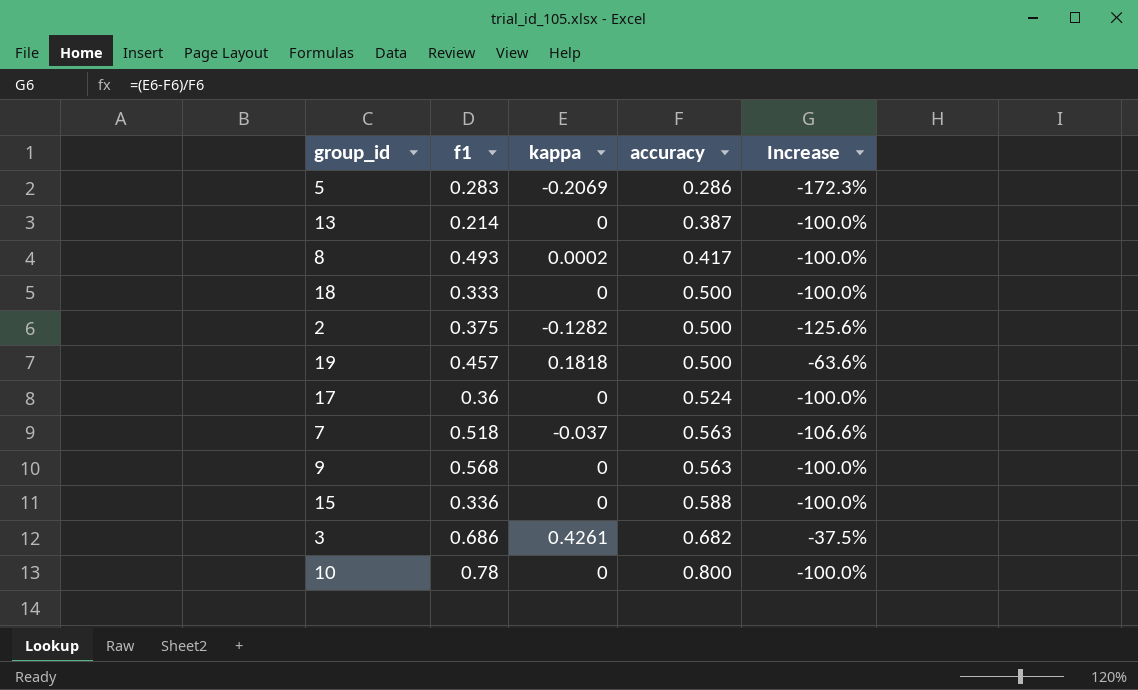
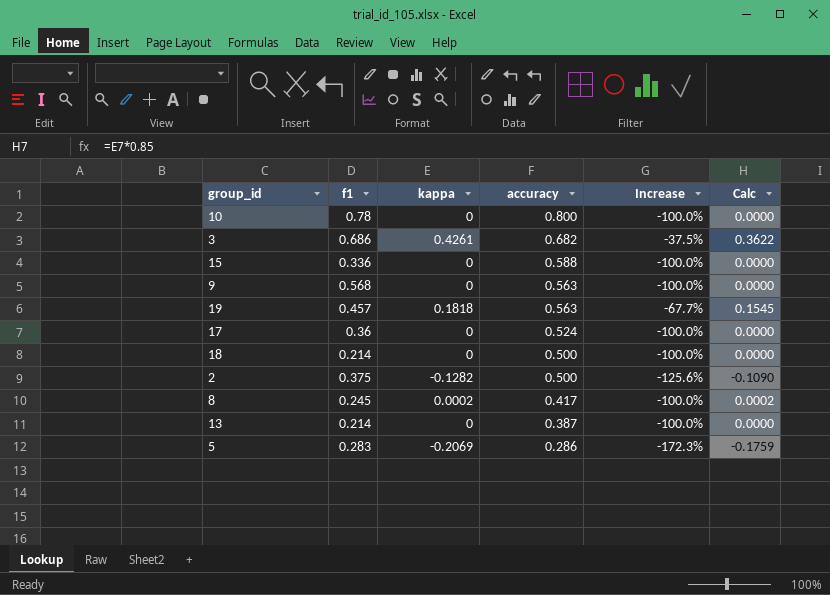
row order: accuracy ascending -> accuracy descending
column Calc | formula: none -> [kappa] * 0.85
row 7: 0.518 | -0.037 | 0.563 | -106.6% -> none
19 | accuracy: 0.500 -> 0.563
19 | Increase: -63.6% -> -67.7%
18 | f1: 0.333 -> 0.214
8 | f1: 0.493 -> 0.245

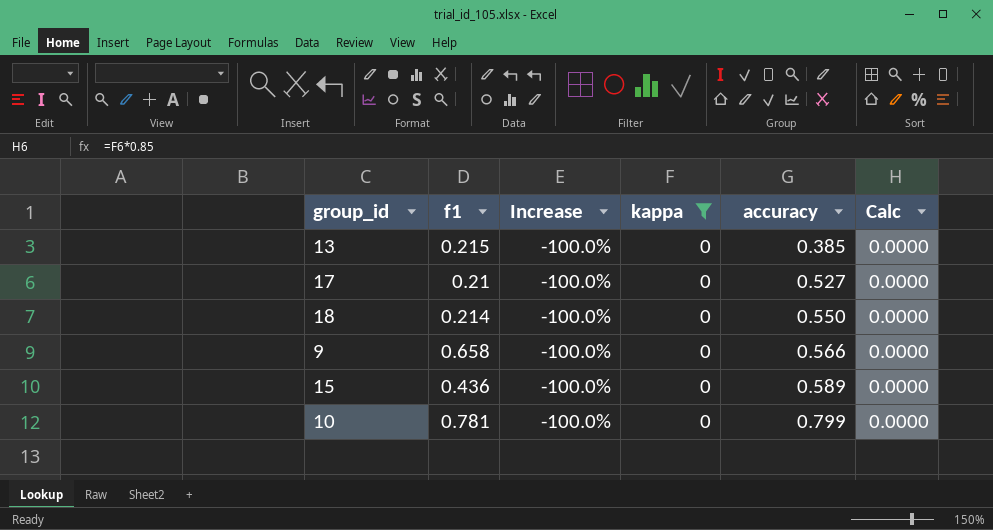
filter: none -> kappa = 0
row order: accuracy descending -> accuracy ascending
column Increase | position: 5 -> 3
13 | f1: 0.214 -> 0.215
13 | accuracy: 0.387 -> 0.385
17 | f1: 0.36 -> 0.21
17 | accuracy: 0.524 -> 0.527
18 | accuracy: 0.500 -> 0.550
9 | f1: 0.568 -> 0.658
9 | accuracy: 0.563 -> 0.566
15 | f1: 0.336 -> 0.436
15 | accuracy: 0.588 -> 0.589
10 | f1: 0.78 -> 0.781
10 | accuracy: 0.800 -> 0.799

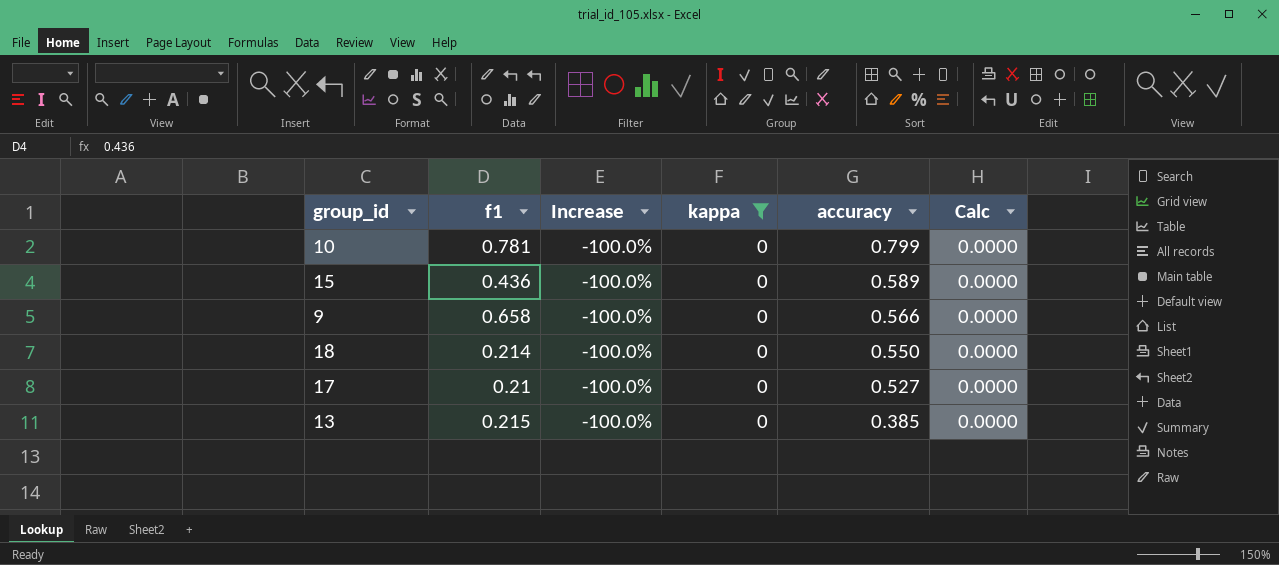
row order: accuracy ascending -> accuracy descending

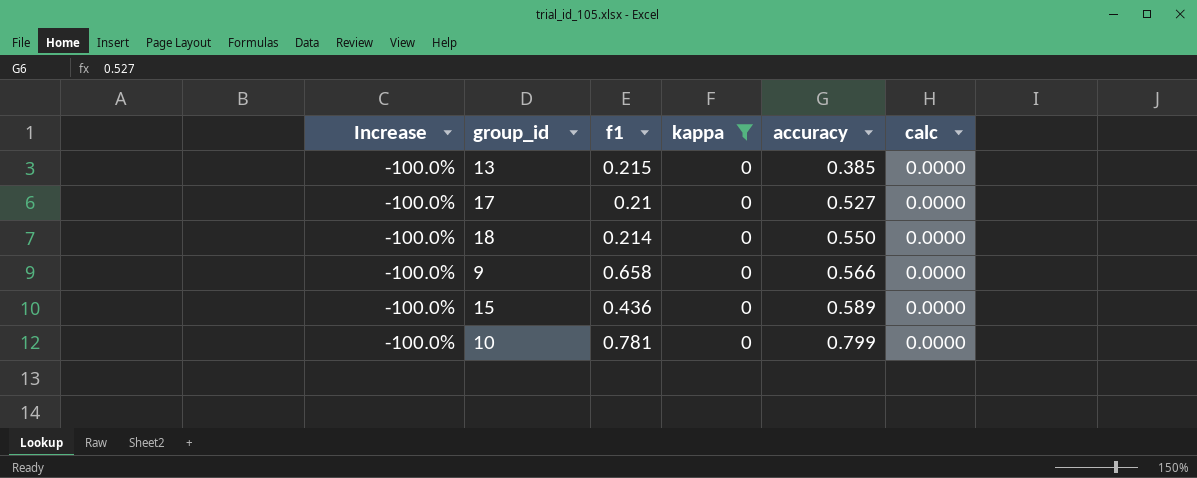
row order: accuracy descending -> accuracy ascending
column Increase | position: 3 -> 1
column name: Calc -> calc

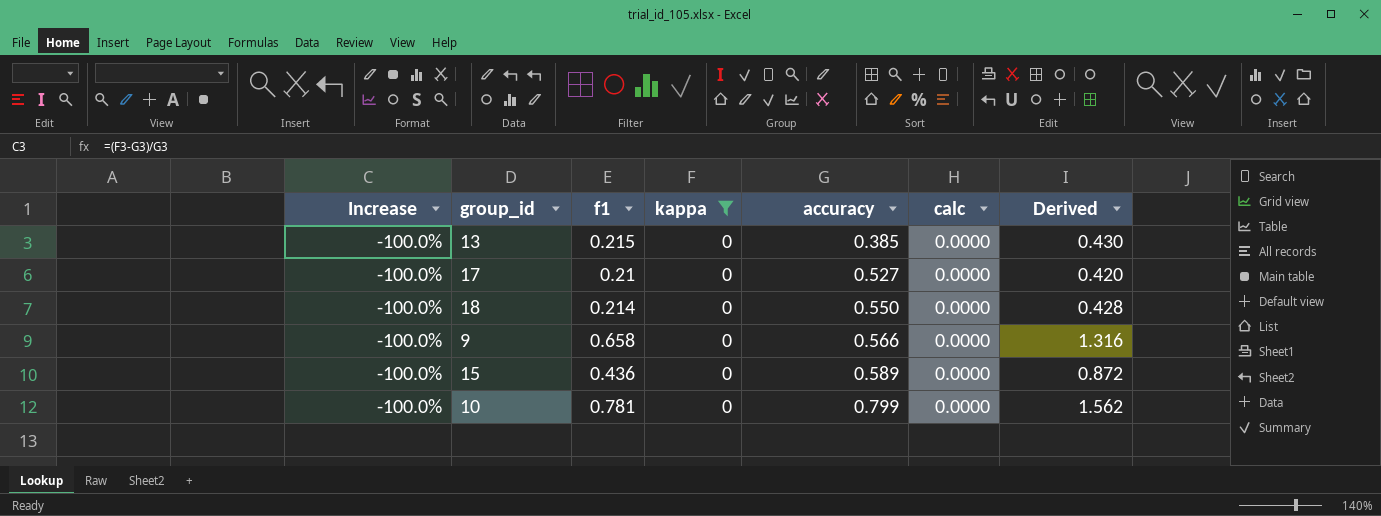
column Derived | formula: none -> [f1] * 2

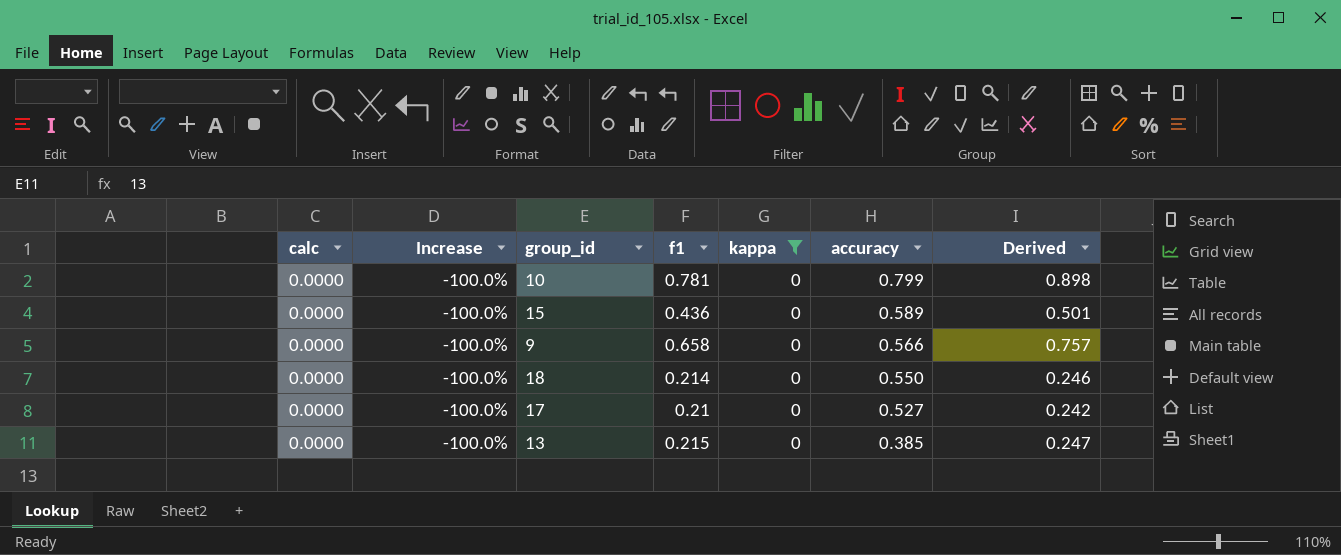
row order: accuracy ascending -> accuracy descending
column calc | position: 6 -> 1
column Derived | formula: [f1] * 2 -> [f1] * 1.15

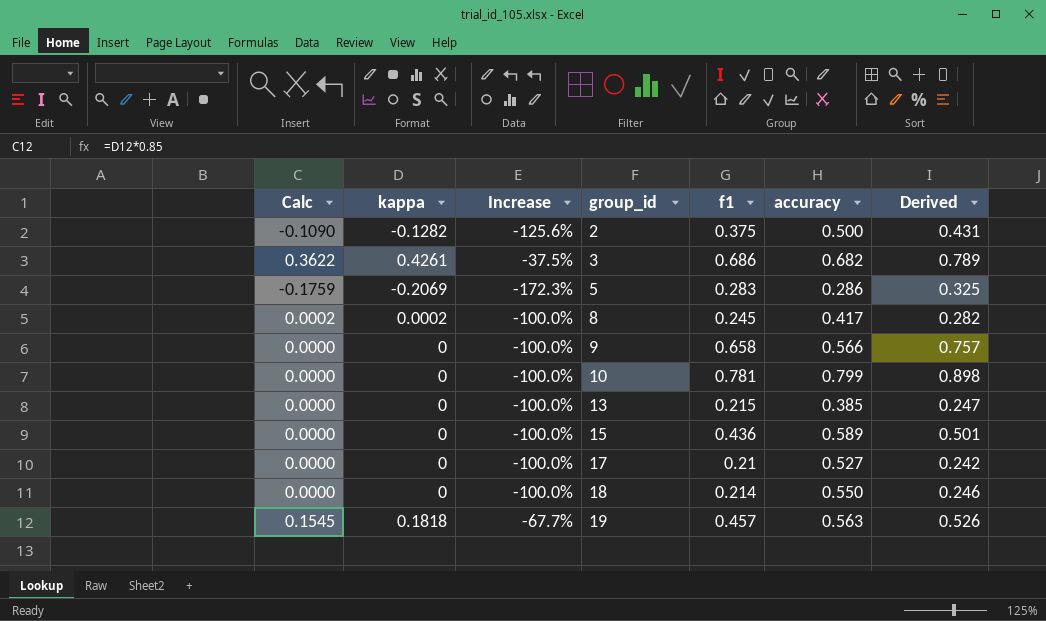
filter: kappa = 0 -> none
row order: accuracy descending -> group_id ascending
column name: calc -> Calc
column kappa | position: 5 -> 2

